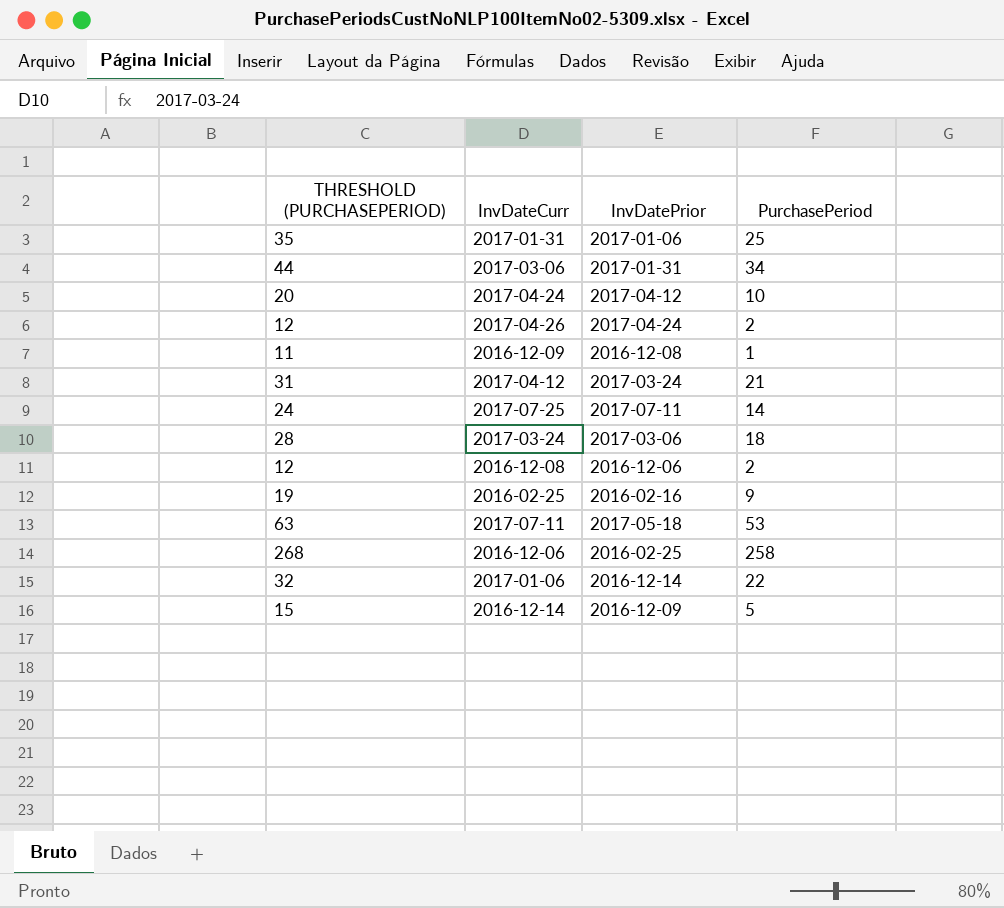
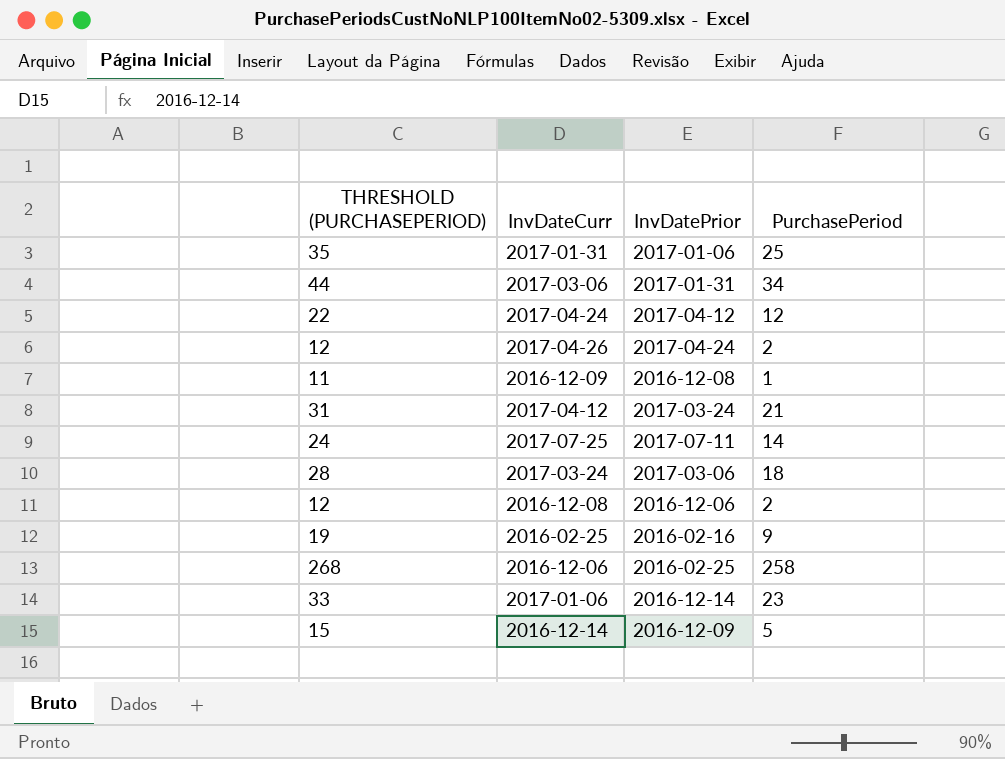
row 2017-07-11: 63 | 2017-05-18 | 53 -> none
2017-04-24 | THRESHOLD (PURCHASEPERIOD): 20 -> 22
2017-04-24 | PurchasePeriod: 10 -> 12
2017-01-06 | THRESHOLD (PURCHASEPERIOD): 32 -> 33
2017-01-06 | PurchasePeriod: 22 -> 23

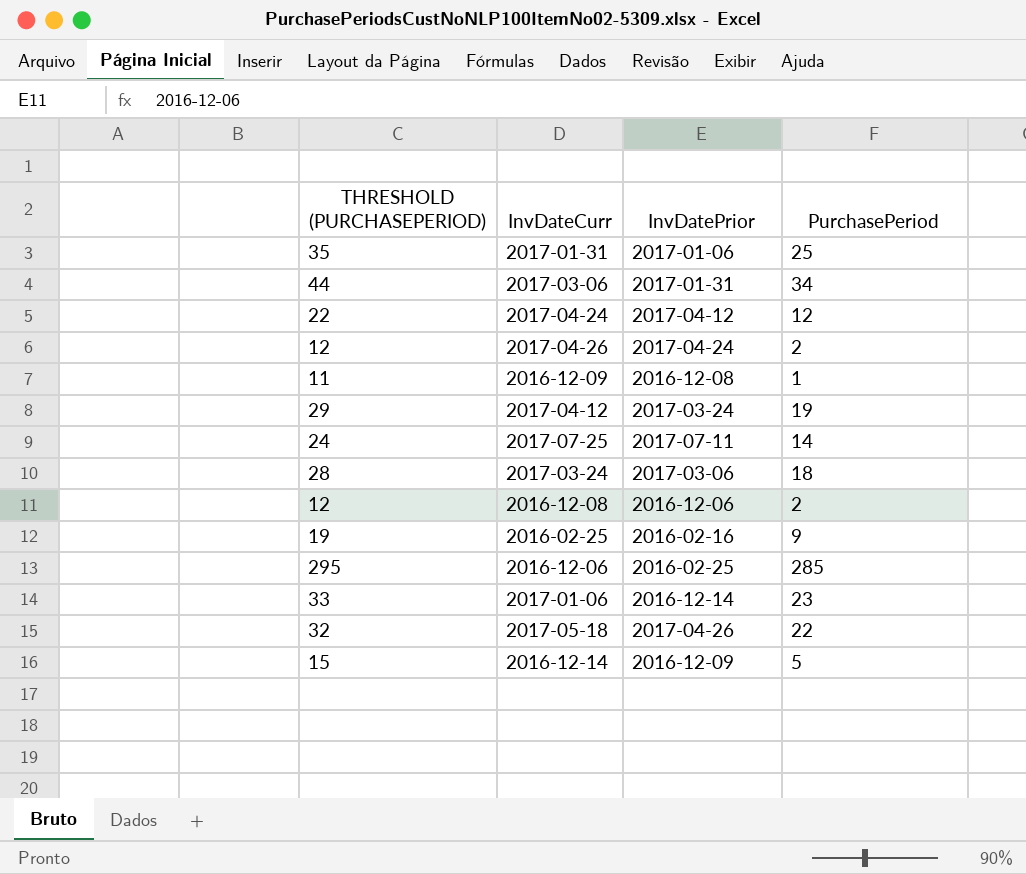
2017-04-12 | THRESHOLD (PURCHASEPERIOD): 31 -> 29
2017-04-12 | PurchasePeriod: 21 -> 19
2016-12-06 | THRESHOLD (PURCHASEPERIOD): 268 -> 295
2016-12-06 | PurchasePeriod: 258 -> 285
row 2017-05-18: none -> 32 | 2017-04-26 | 22

